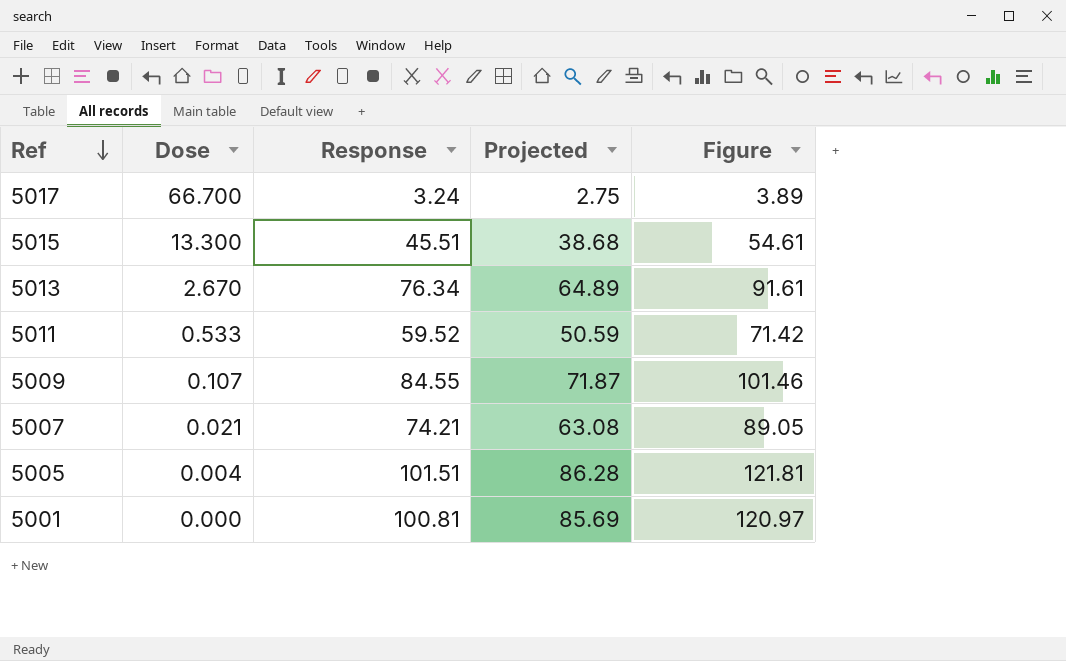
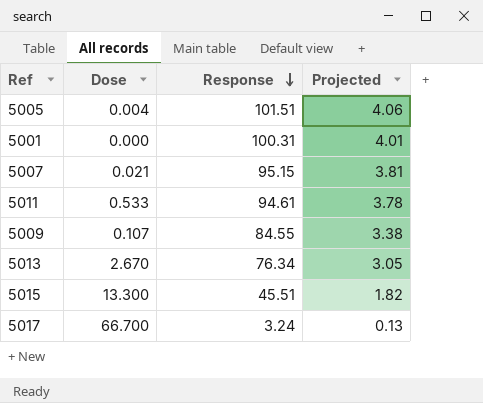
row order: Ref descending -> Response descending
column Figure | formula: [Response] * 1.2 -> none
column Projected | formula: [Response] * 0.85 -> [Response] * 0.04
5001 | Response: 100.81 -> 100.31
5007 | Response: 74.21 -> 95.15
5011 | Response: 59.52 -> 94.61

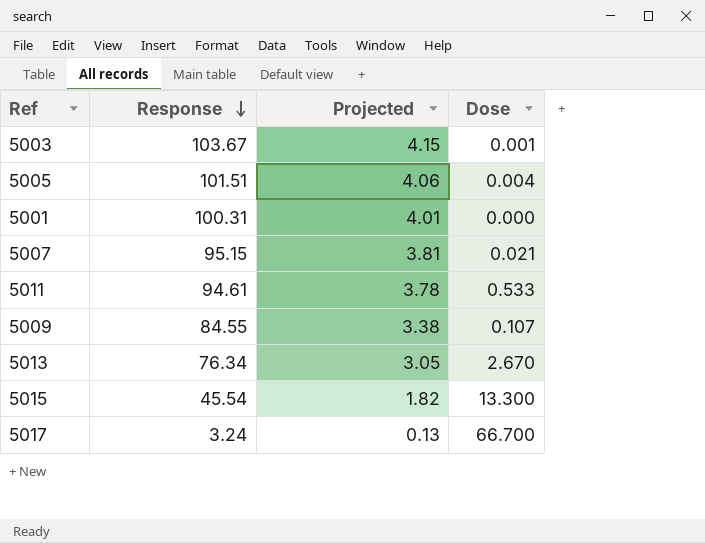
column Dose | position: 2 -> 4
row 5003: none -> 103.67 | 4.15 | 0.001
5015 | Response: 45.51 -> 45.54

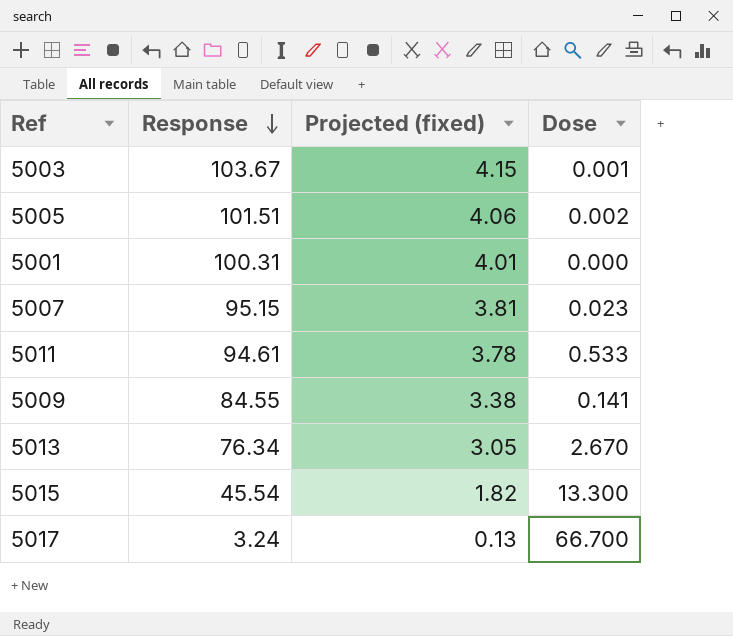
column name: Projected -> Projected (fixed)
5005 | Dose: 0.004 -> 0.002
5007 | Dose: 0.021 -> 0.023
5009 | Dose: 0.107 -> 0.141

